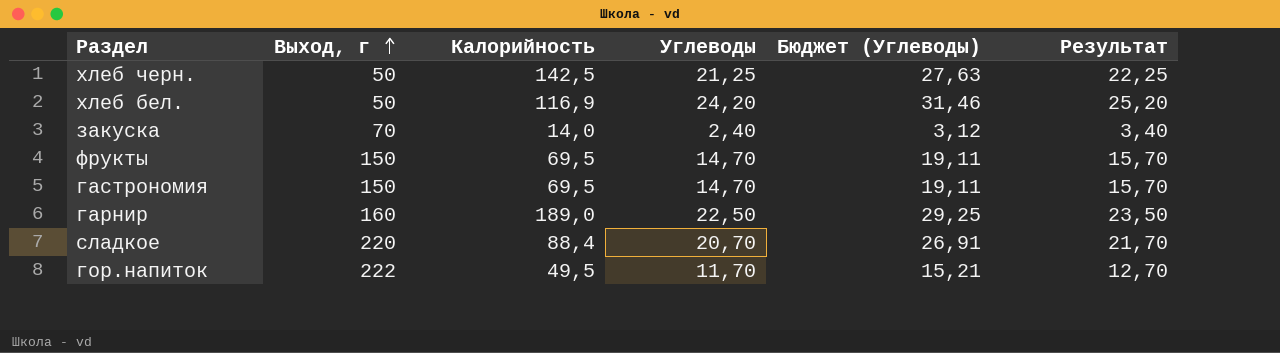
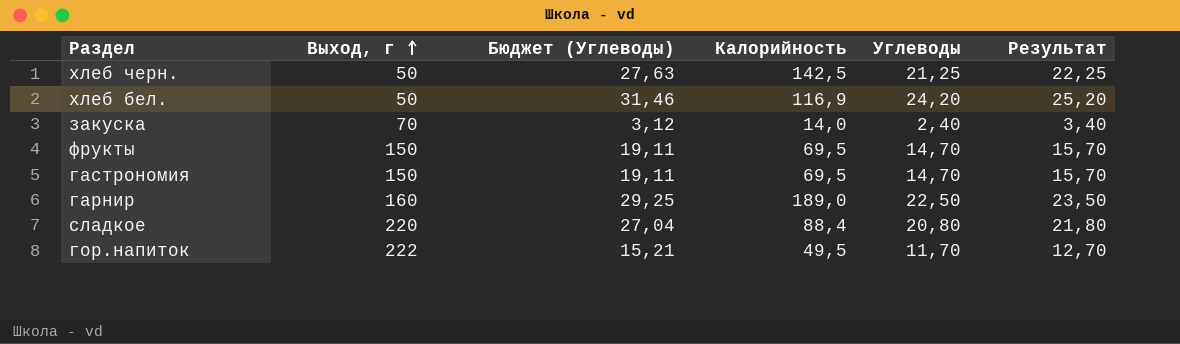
column Бюджет (Углеводы) | position: 5 -> 3
сладкое | Бюджет (Углеводы): 26,91 -> 27,04
сладкое | Углеводы: 20,70 -> 20,80
сладкое | Результат: 21,70 -> 21,80

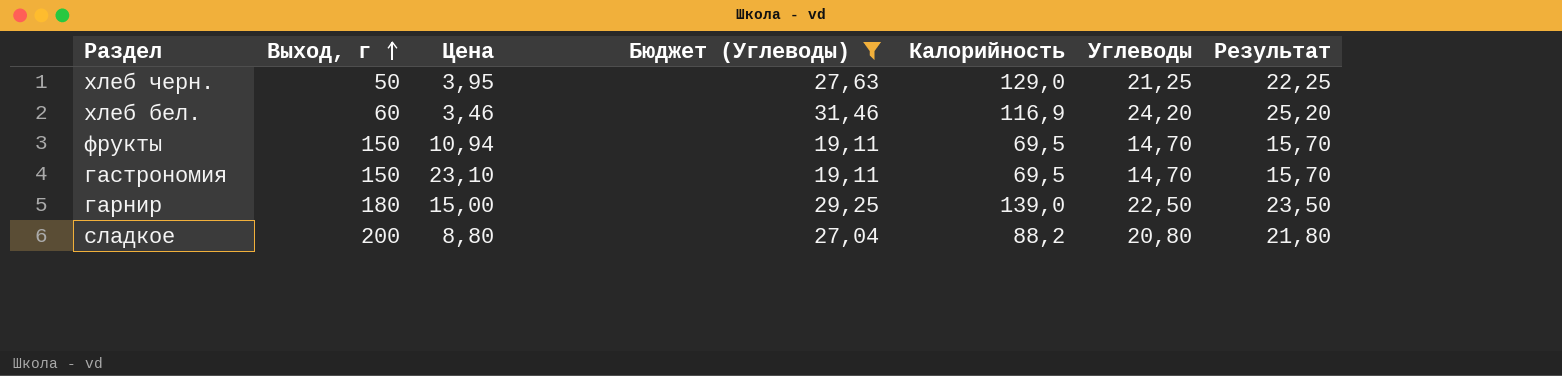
filter: none -> Бюджет (Углеводы) >= 19,11
column Цена | position: none -> 3
хлеб черн. | Калорийность: 142,5 -> 129,0
хлеб бел. | Выход, г: 50 -> 60
гарнир | Выход, г: 160 -> 180
гарнир | Калорийность: 189,0 -> 139,0
сладкое | Выход, г: 220 -> 200
сладкое | Калорийность: 88,4 -> 88,2

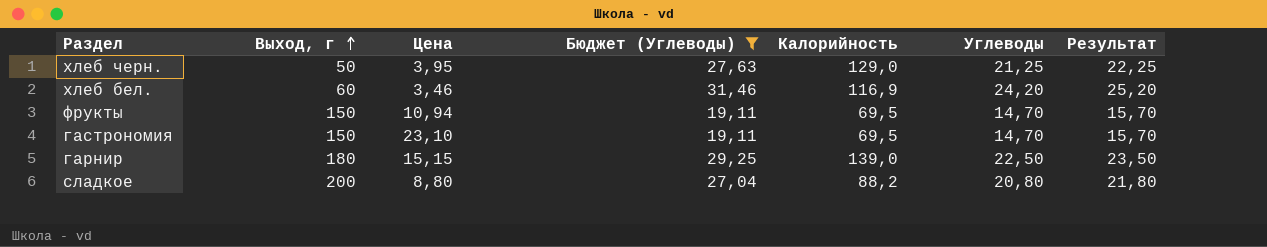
гарнир | Цена: 15,00 -> 15,15

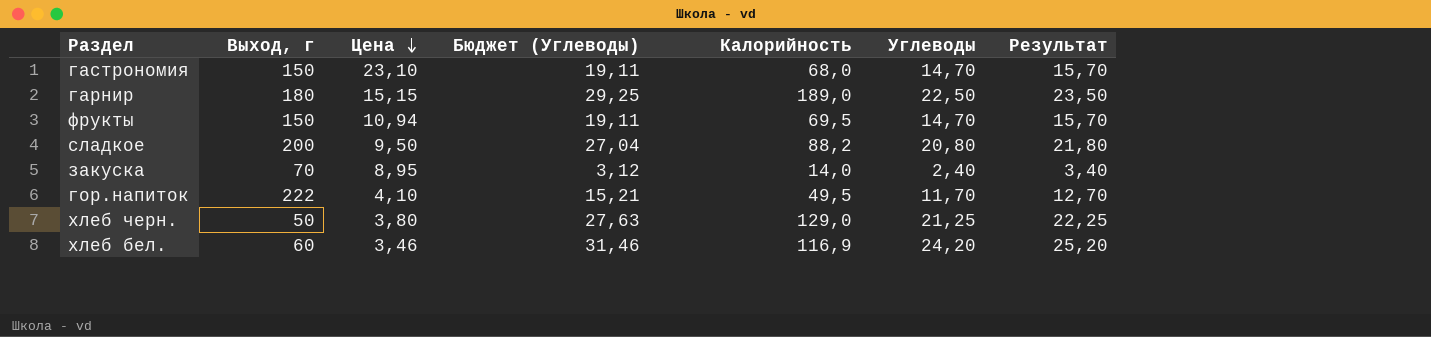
filter: Бюджет (Углеводы) >= 19,11 -> none
row order: Выход, г ascending -> Цена descending
гастрономия | Калорийность: 69,5 -> 68,0
гарнир | Калорийность: 139,0 -> 189,0
сладкое | Цена: 8,80 -> 9,50
хлеб черн. | Цена: 3,95 -> 3,80

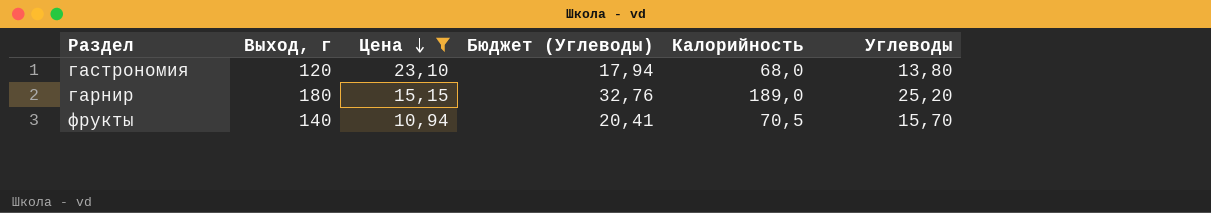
filter: none -> Цена >= 10,94
column Результат | formula: [Углеводы] + 1 -> none
гастрономия | Выход, г: 150 -> 120
гастрономия | Бюджет (Углеводы): 19,11 -> 17,94
гастрономия | Углеводы: 14,70 -> 13,80
гарнир | Бюджет (Углеводы): 29,25 -> 32,76
гарнир | Углеводы: 22,50 -> 25,20
фрукты | Выход, г: 150 -> 140
фрукты | Бюджет (Углеводы): 19,11 -> 20,41
фрукты | Калорийность: 69,5 -> 70,5
фрукты | Углеводы: 14,70 -> 15,70

